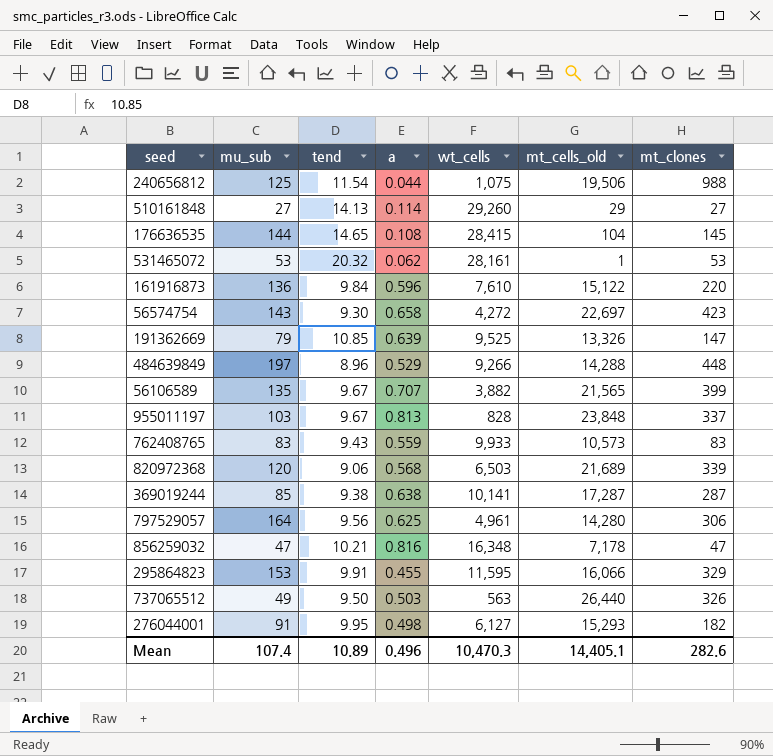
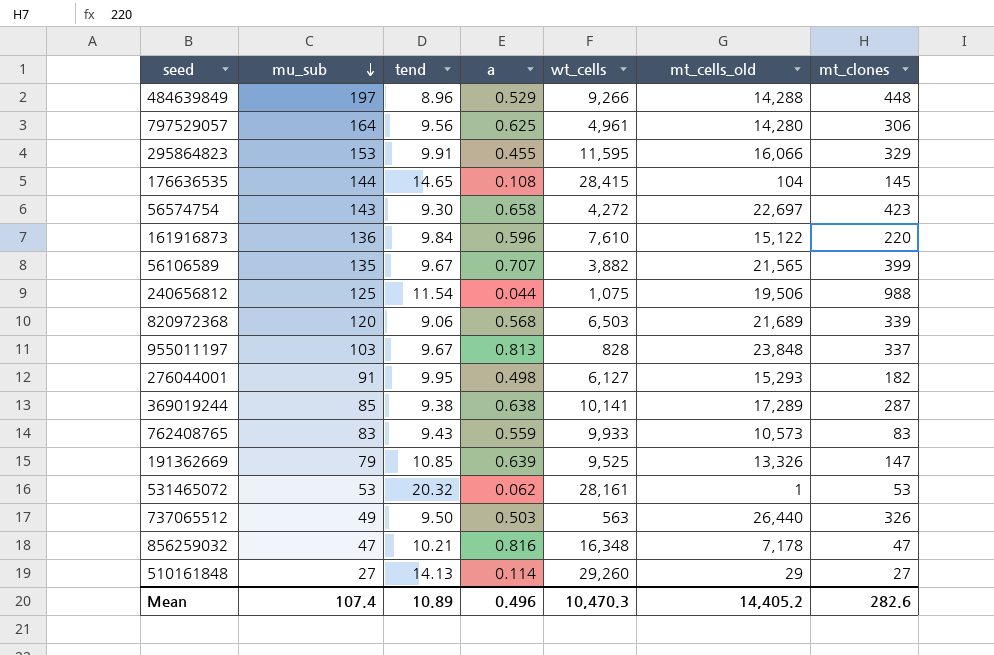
row order: none -> mu_sub descending
369019244 | mt_cells_old: 17,287 -> 17,289
Mean | mt_cells_old: 14,405.1 -> 14,405.2

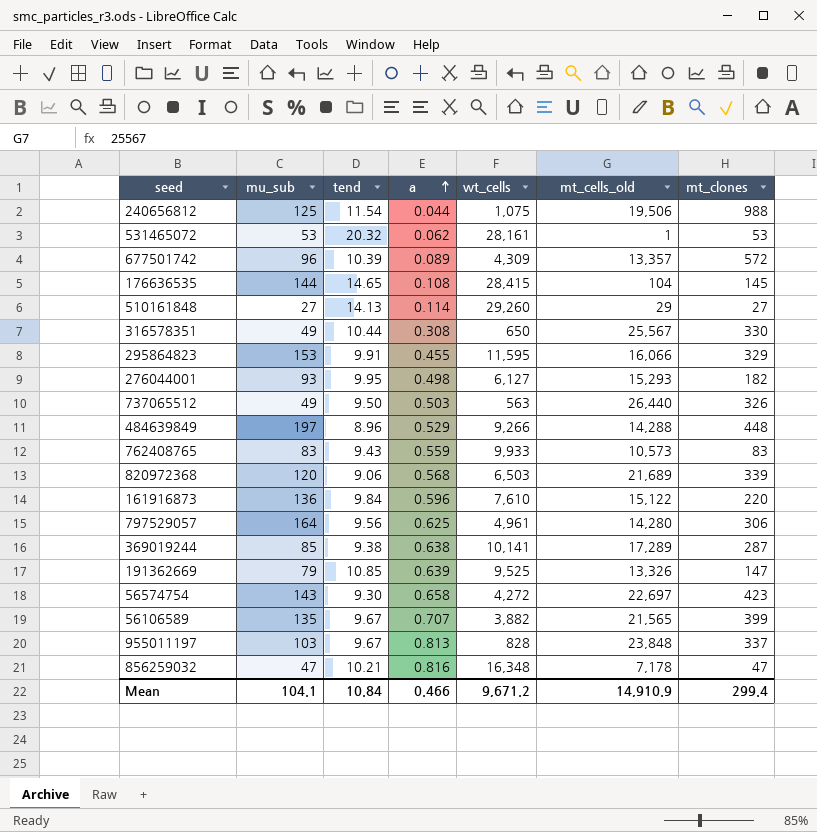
row order: mu_sub descending -> a ascending
row 677501742: none -> 96 | 10.39 | 0.089 | 4,309 | 13,357 | 572
row 316578351: none -> 49 | 10.44 | 0.308 | 650 | 25,567 | 330
276044001 | mu_sub: 91 -> 93
Mean | mu_sub: 107.4 -> 104.1
Mean | tend: 10.89 -> 10.84
Mean | a: 0.496 -> 0.466
Mean | wt_cells: 10,470.3 -> 9,671.2
Mean | mt_cells_old: 14,405.2 -> 14,910.9
Mean | mt_clones: 282.6 -> 299.4

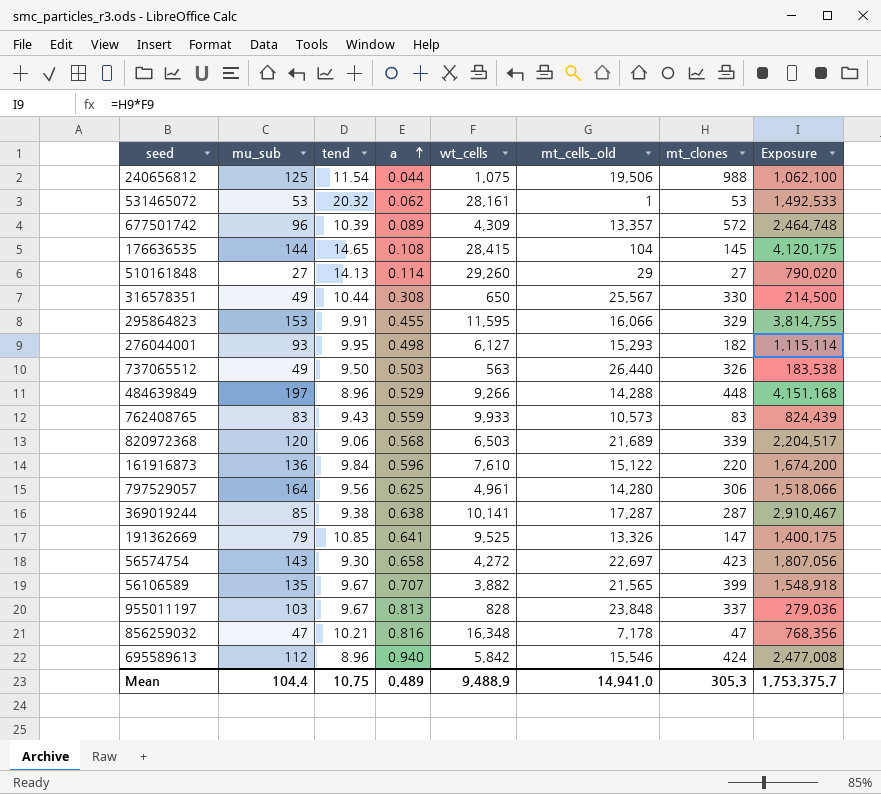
column Exposure | formula: none -> [wt_cells] * [mt_clones]
369019244 | mt_cells_old: 17,289 -> 17,287
191362669 | a: 0.639 -> 0.641
row 695589613: none -> 112 | 8.96 | 0.940 | 5,842 | 15,546 | 424 | 2,477,008
Mean | mu_sub: 104.1 -> 104.4
Mean | tend: 10.84 -> 10.75
Mean | a: 0.466 -> 0.489
Mean | wt_cells: 9,671.2 -> 9,488.9
Mean | mt_cells_old: 14,910.9 -> 14,941.0
Mean | mt_clones: 299.4 -> 305.3

